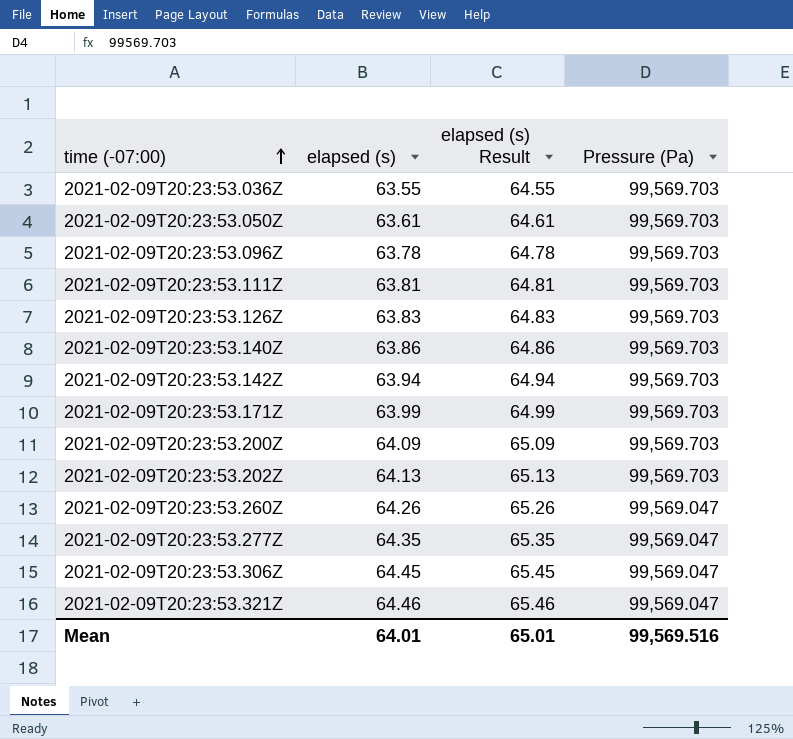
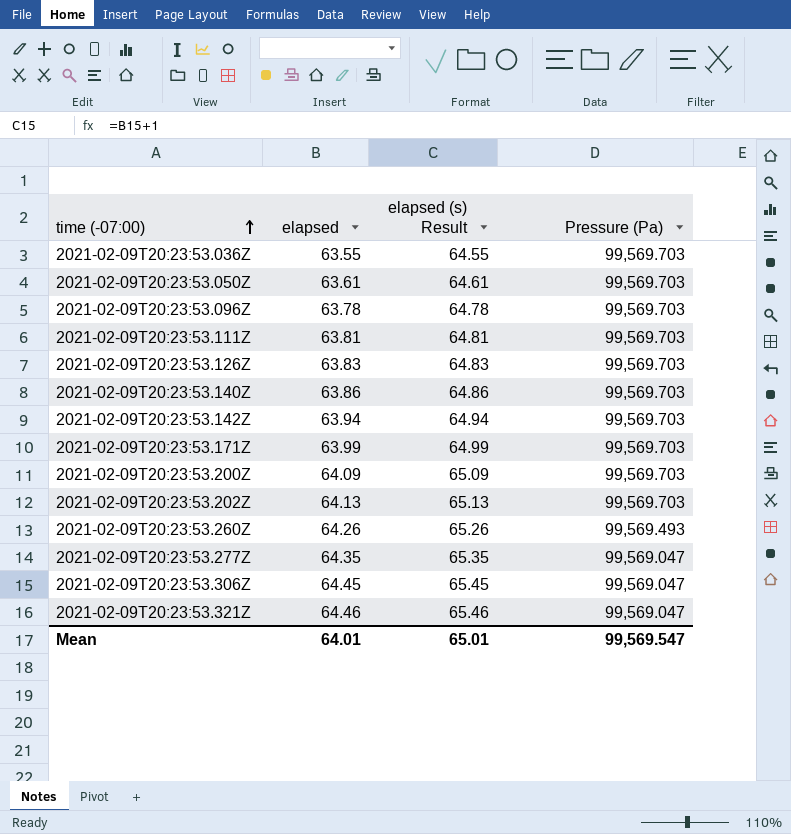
column name: elapsed (s) -> elapsed
2021-02-09T20:23:53.260Z | Pressure (Pa): 99,569.047 -> 99,569.493
Mean | Pressure (Pa): 99,569.516 -> 99,569.547

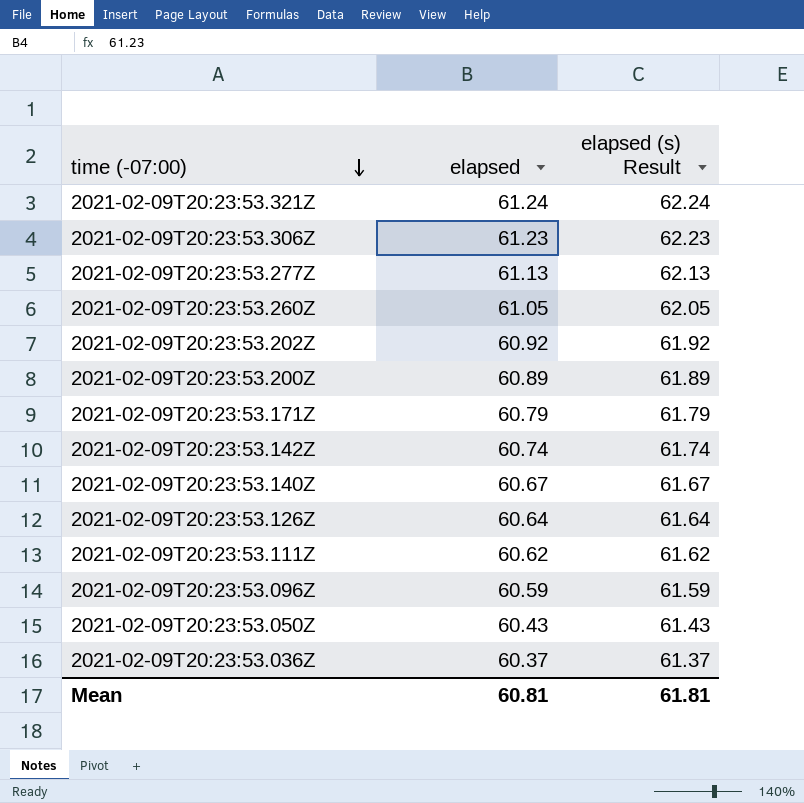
row order: time (-07:00) ascending -> time (-07:00) descending
column Pressure (Pa) | position: 4 -> none
2021-02-09T20:23:53.321Z | elapsed: 64.46 -> 61.24
2021-02-09T20:23:53.321Z | elapsed (s) Result: 65.46 -> 62.24
2021-02-09T20:23:53.306Z | elapsed: 64.45 -> 61.23
2021-02-09T20:23:53.306Z | elapsed (s) Result: 65.45 -> 62.23
2021-02-09T20:23:53.277Z | elapsed: 64.35 -> 61.13
2021-02-09T20:23:53.277Z | elapsed (s) Result: 65.35 -> 62.13
2021-02-09T20:23:53.260Z | elapsed: 64.26 -> 61.05
2021-02-09T20:23:53.260Z | elapsed (s) Result: 65.26 -> 62.05
2021-02-09T20:23:53.202Z | elapsed: 64.13 -> 60.92
2021-02-09T20:23:53.202Z | elapsed (s) Result: 65.13 -> 61.92
2021-02-09T20:23:53.200Z | elapsed: 64.09 -> 60.89
2021-02-09T20:23:53.200Z | elapsed (s) Result: 65.09 -> 61.89
2021-02-09T20:23:53.171Z | elapsed: 63.99 -> 60.79
2021-02-09T20:23:53.171Z | elapsed (s) Result: 64.99 -> 61.79
2021-02-09T20:23:53.142Z | elapsed: 63.94 -> 60.74
2021-02-09T20:23:53.142Z | elapsed (s) Result: 64.94 -> 61.74
2021-02-09T20:23:53.140Z | elapsed: 63.86 -> 60.67
2021-02-09T20:23:53.140Z | elapsed (s) Result: 64.86 -> 61.67
2021-02-09T20:23:53.126Z | elapsed: 63.83 -> 60.64
2021-02-09T20:23:53.126Z | elapsed (s) Result: 64.83 -> 61.64
2021-02-09T20:23:53.111Z | elapsed: 63.81 -> 60.62
2021-02-09T20:23:53.111Z | elapsed (s) Result: 64.81 -> 61.62
2021-02-09T20:23:53.096Z | elapsed: 63.78 -> 60.59
2021-02-09T20:23:53.096Z | elapsed (s) Result: 64.78 -> 61.59
2021-02-09T20:23:53.050Z | elapsed: 63.61 -> 60.43
2021-02-09T20:23:53.050Z | elapsed (s) Result: 64.61 -> 61.43
2021-02-09T20:23:53.036Z | elapsed: 63.55 -> 60.37
2021-02-09T20:23:53.036Z | elapsed (s) Result: 64.55 -> 61.37
Mean | elapsed: 64.01 -> 60.81
Mean | elapsed (s) Result: 65.01 -> 61.81

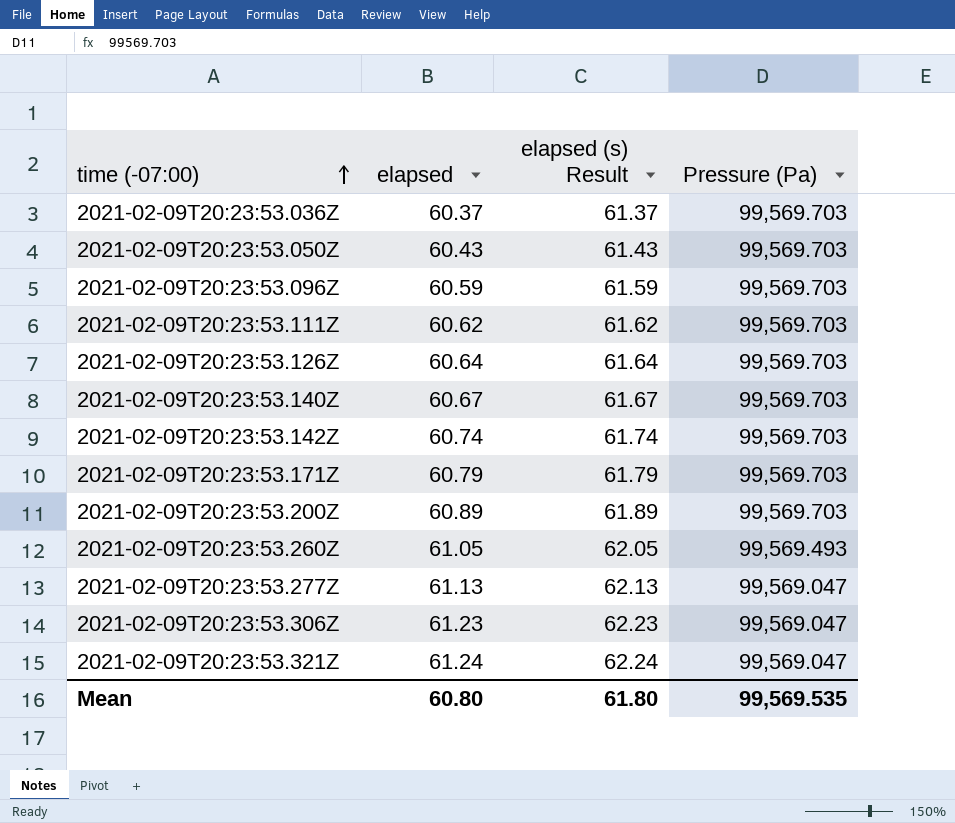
row order: time (-07:00) descending -> time (-07:00) ascending
column Pressure (Pa) | position: none -> 4
row 2021-02-09T20:23:53.202Z: 60.92 | 61.92 -> none
Mean | elapsed: 60.81 -> 60.80
Mean | elapsed (s) Result: 61.81 -> 61.80

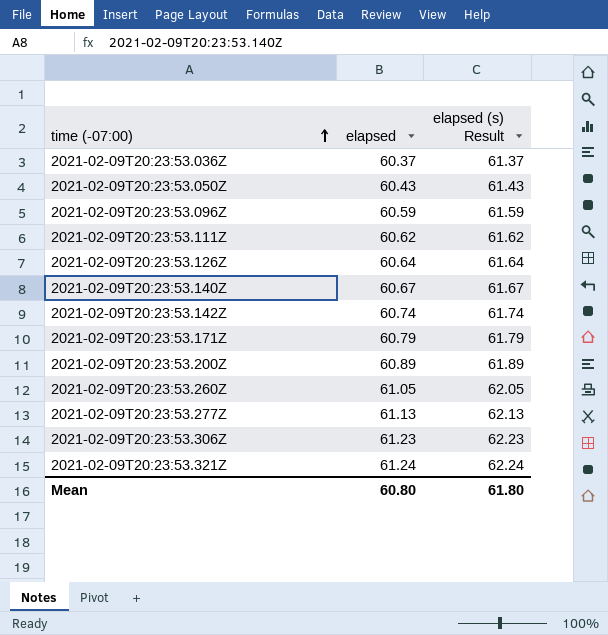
column Pressure (Pa) | position: 4 -> none

